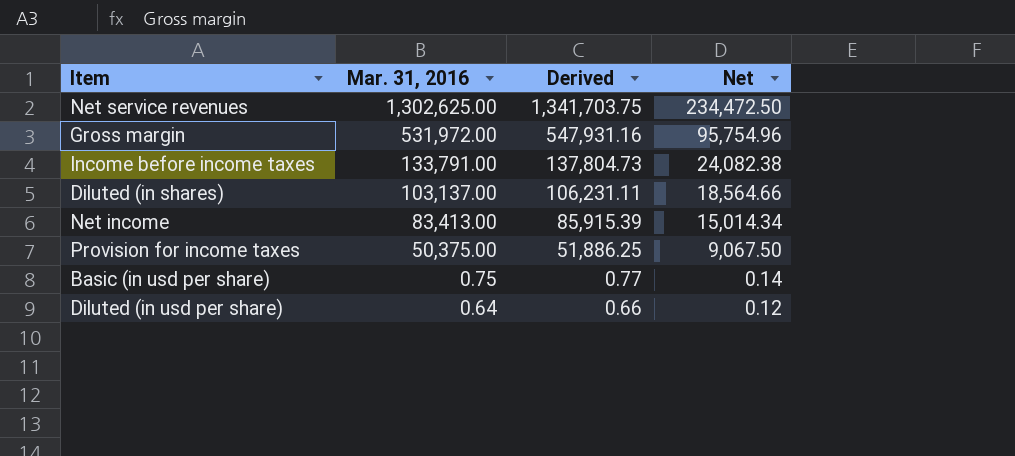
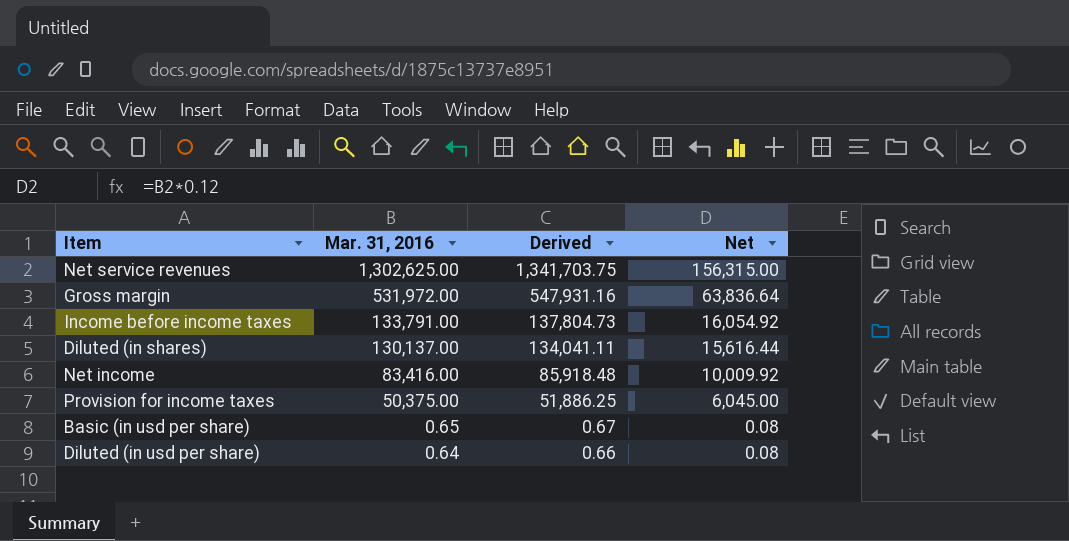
column Net | formula: [Mar. 31, 2016] * 0.18 -> [Mar. 31, 2016] * 0.12
Diluted (in shares) | Mar. 31, 2016: 103,137.00 -> 130,137.00
Diluted (in shares) | Derived: 106,231.11 -> 134,041.11
Net income | Mar. 31, 2016: 83,413.00 -> 83,416.00
Net income | Derived: 85,915.39 -> 85,918.48
Basic (in usd per share) | Mar. 31, 2016: 0.75 -> 0.65
Basic (in usd per share) | Derived: 0.77 -> 0.67

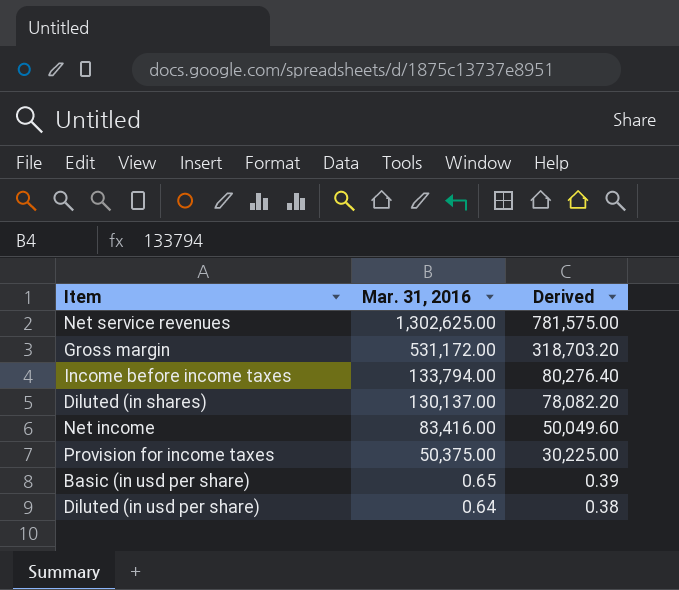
column Net | formula: [Mar. 31, 2016] * 0.12 -> none
column Derived | formula: [Mar. 31, 2016] * 1.03 -> [Mar. 31, 2016] * 0.6
Gross margin | Mar. 31, 2016: 531,972.00 -> 531,172.00
Income before income taxes | Mar. 31, 2016: 133,791.00 -> 133,794.00

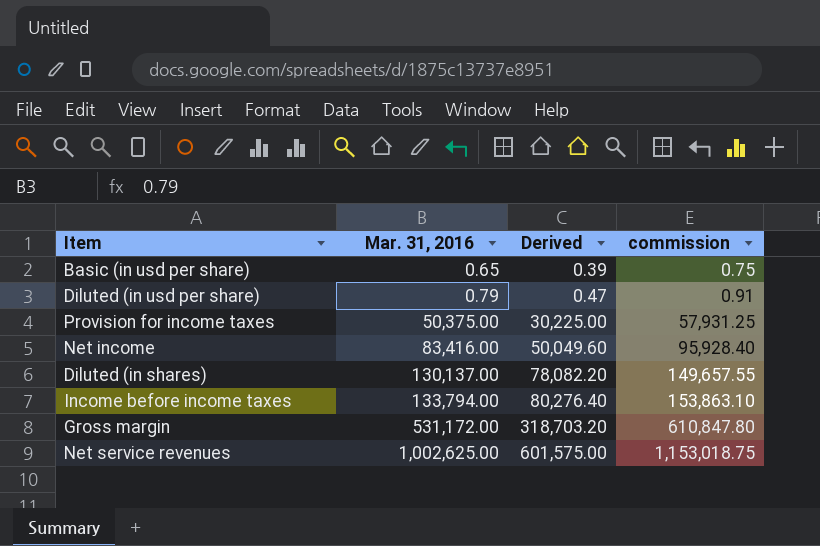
row order: Mar. 31, 2016 descending -> Mar. 31, 2016 ascending
column commission | formula: none -> [Mar. 31, 2016] * 1.15
Diluted (in usd per share) | Mar. 31, 2016: 0.64 -> 0.79
Diluted (in usd per share) | Derived: 0.38 -> 0.47
Net service revenues | Mar. 31, 2016: 1,302,625.00 -> 1,002,625.00
Net service revenues | Derived: 781,575.00 -> 601,575.00

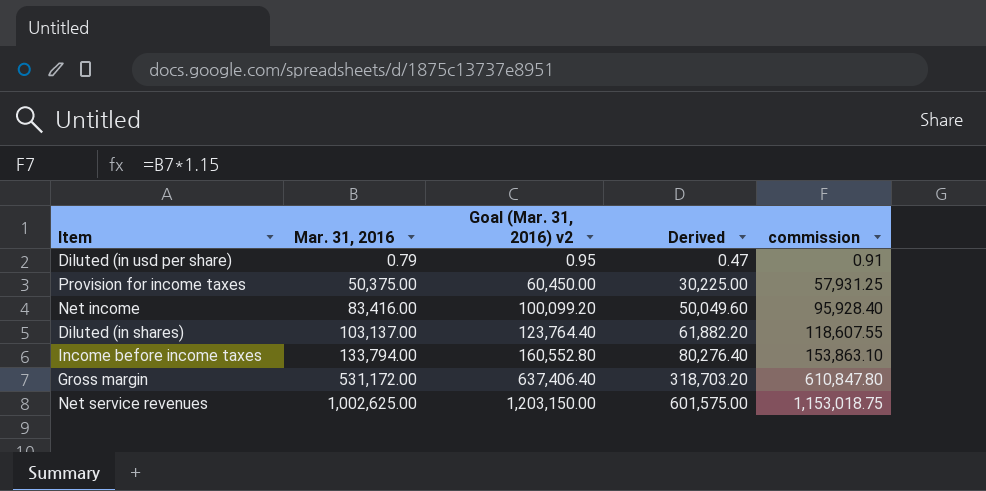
column Goal (Mar. 31, 2016) v2 | formula: none -> [Mar. 31, 2016] * 1.2
row Basic (in usd per share): 0.65 | 0.39 | 0.75 -> none
Diluted (in shares) | Mar. 31, 2016: 130,137.00 -> 103,137.00
Diluted (in shares) | Derived: 78,082.20 -> 61,882.20
Diluted (in shares) | commission: 149,657.55 -> 118,607.55

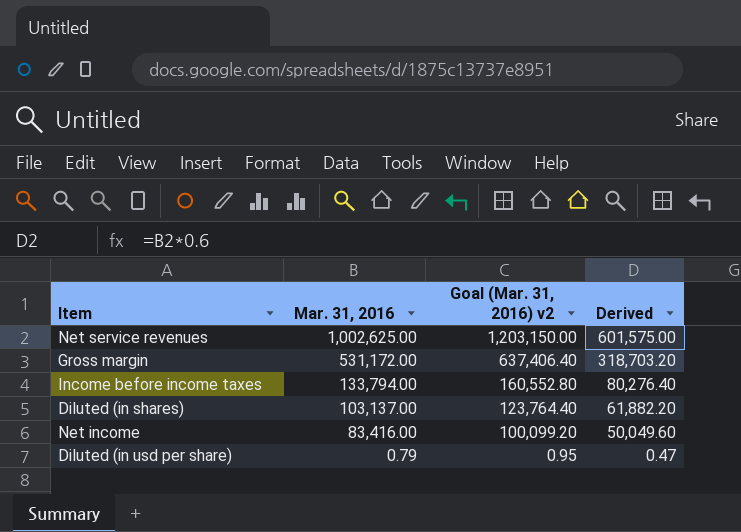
row order: Mar. 31, 2016 ascending -> Mar. 31, 2016 descending
column commission | formula: [Mar. 31, 2016] * 1.15 -> none
row Provision for income taxes: 50,375.00 | 60,450.00 | 30,225.00 | 57,931.25 -> none

